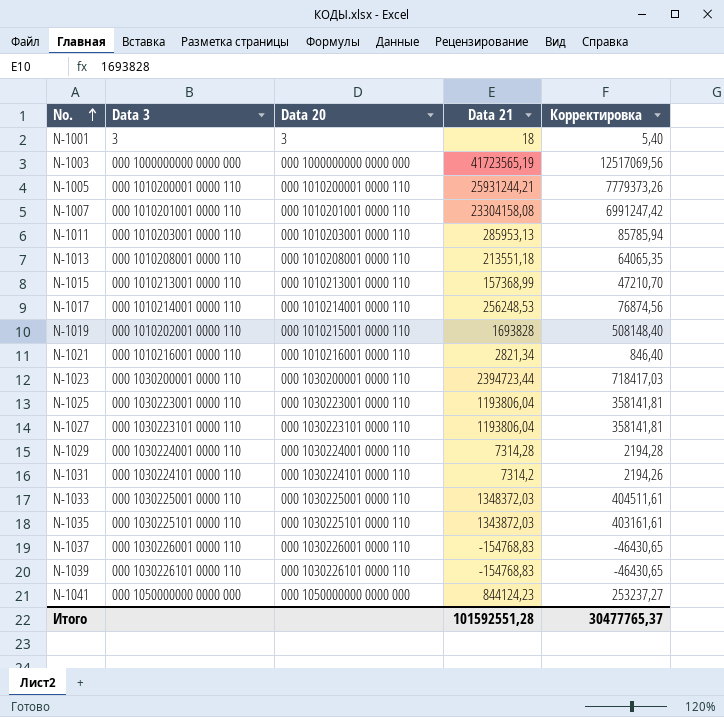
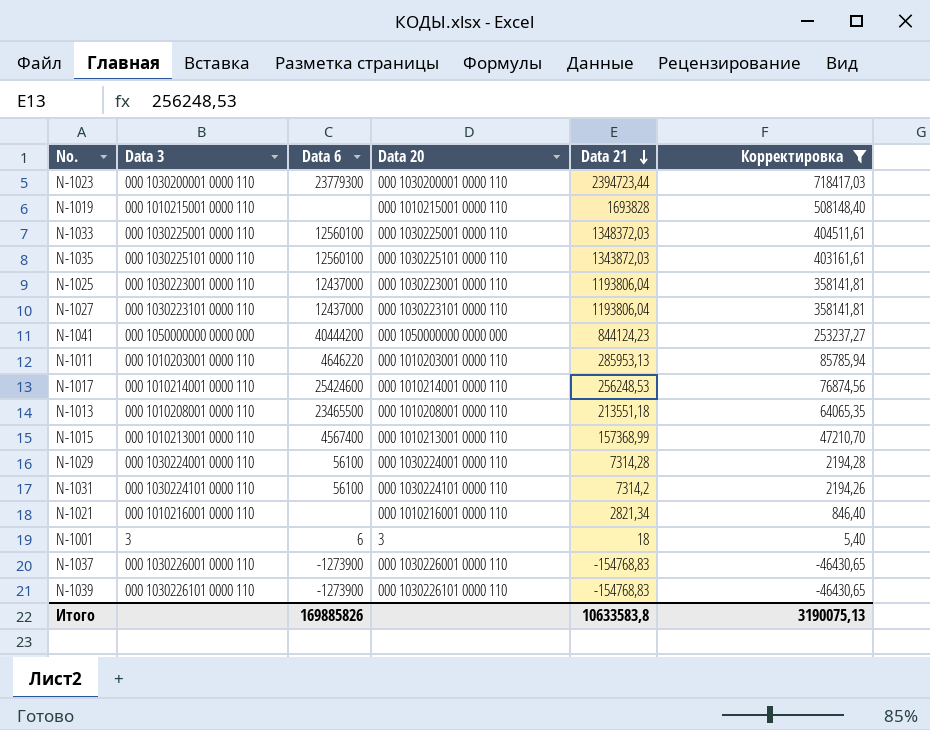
filter: none -> Корректировка <= 718417,03
row order: No. ascending -> Data 21 descending
column Data 6 | position: none -> 3
N-1019 | Data 3: 000 1010202001 0000 110 -> 000 1010215001 0000 110
Итого | Data 21: 101592551,28 -> 10633583,8
Итого | Корректировка: 30477765,37 -> 3190075,13

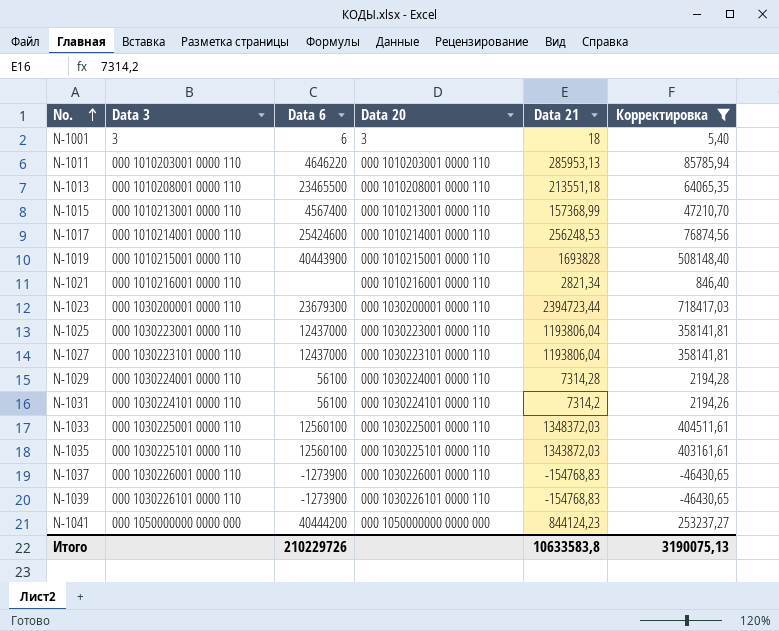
row order: Data 21 descending -> No. ascending
N-1019 | Data 6: none -> 40443900
N-1023 | Data 6: 23779300 -> 23679300
Итого | Data 6: 169885826 -> 210229726

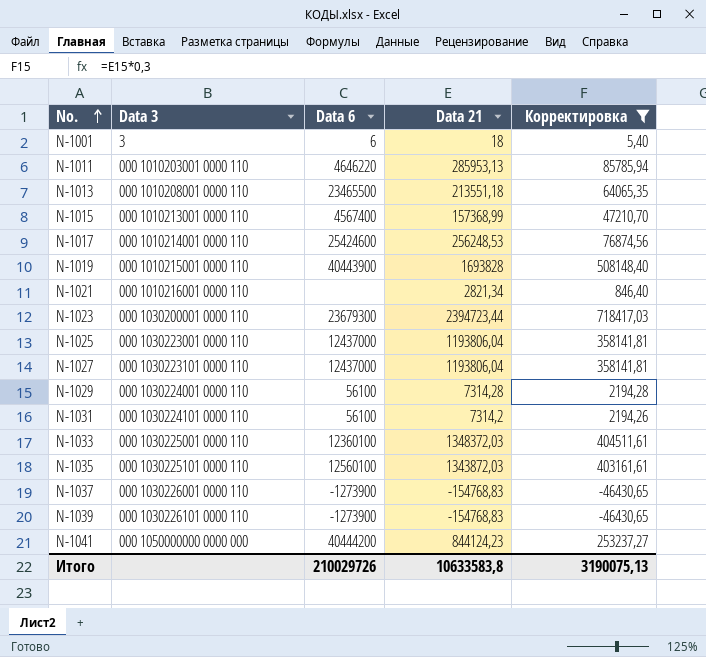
column Data 20 | position: 4 -> none
N-1033 | Data 6: 12560100 -> 12360100
Итого | Data 6: 210229726 -> 210029726

